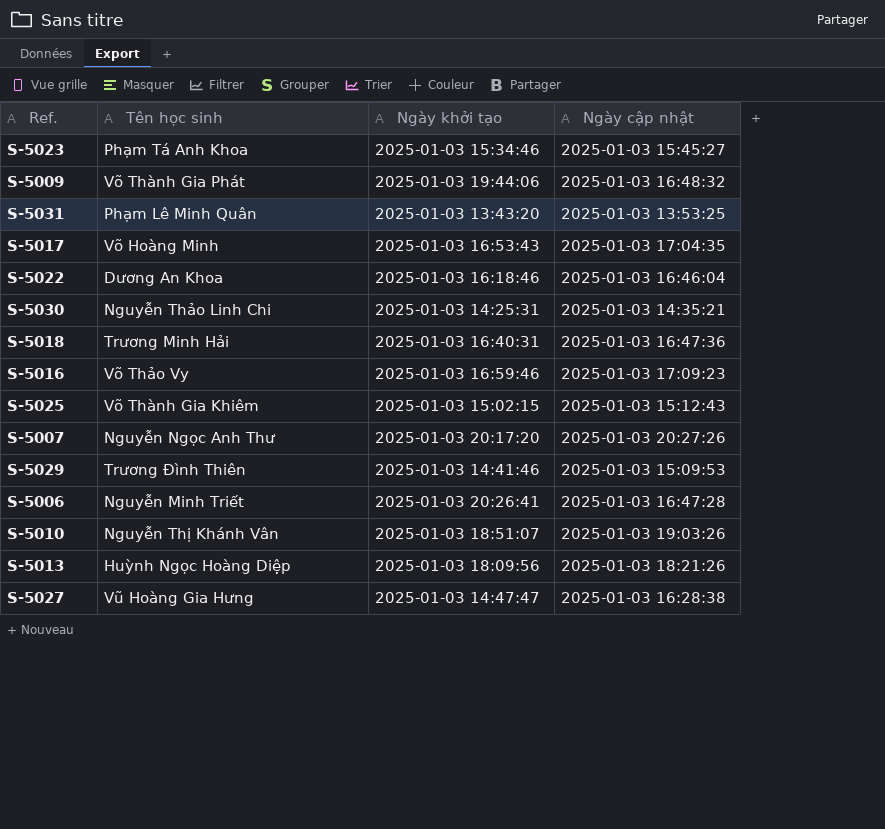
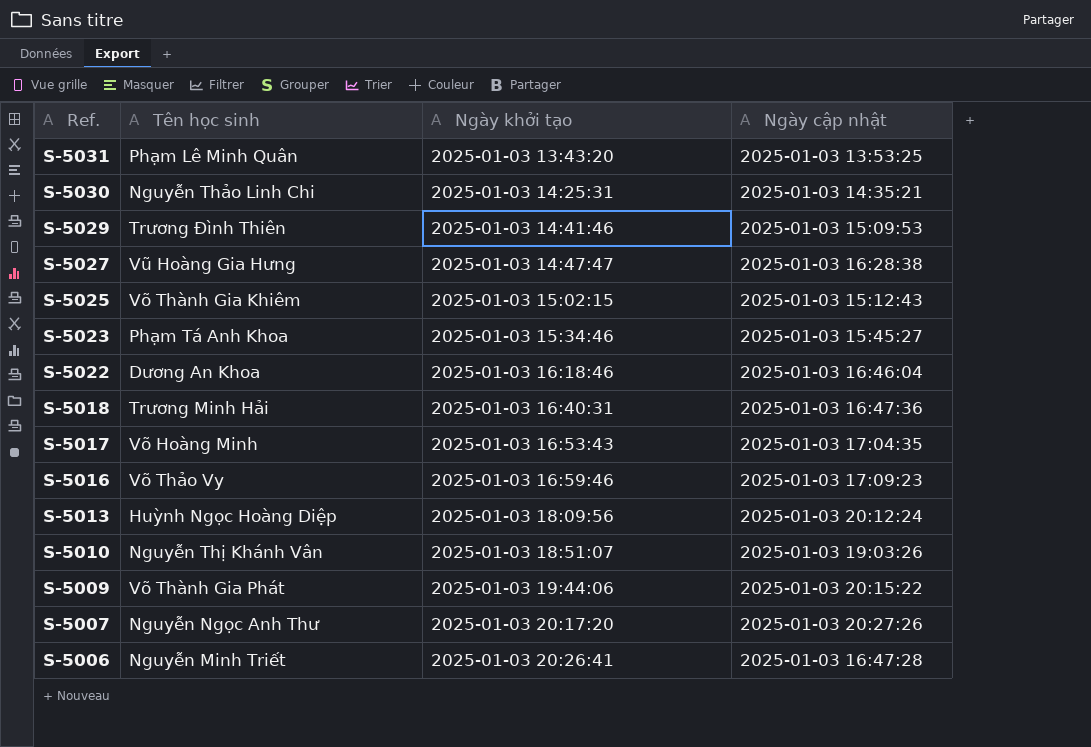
row order: none -> Ref. descending
S-5013 | Ngày cập nhật: 2025-01-03 18:21:26 -> 2025-01-03 20:12:24
S-5009 | Ngày cập nhật: 2025-01-03 16:48:32 -> 2025-01-03 20:15:22

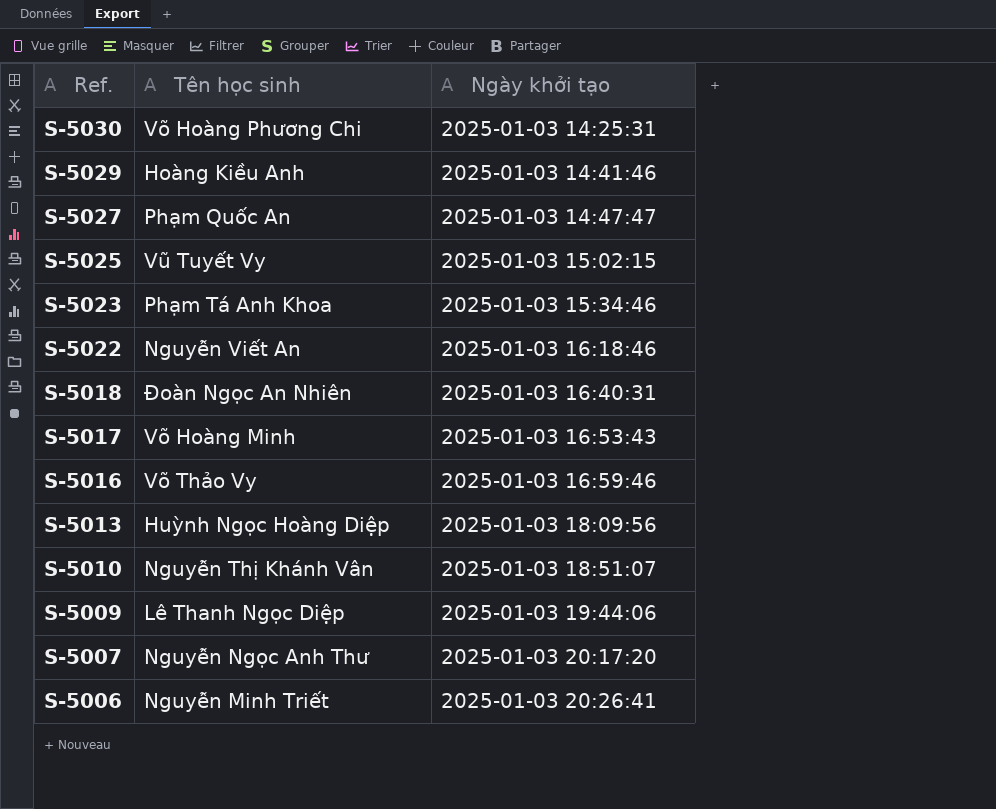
column Ngày cập nhật | position: 4 -> none
row S-5031: Phạm Lê Minh Quân | 2025-01-03 13:43:20 | 2025-01-03 13:53:25 -> none
S-5030 | Tên học sinh: Nguyễn Thảo Linh Chi -> Võ Hoàng Phương Chi
S-5029 | Tên học sinh: Trương Đình Thiên -> Hoàng Kiều Anh
S-5027 | Tên học sinh: Vũ Hoàng Gia Hưng -> Phạm Quốc An
S-5025 | Tên học sinh: Võ Thành Gia Khiêm -> Vũ Tuyết Vy
S-5022 | Tên học sinh: Dương An Khoa -> Nguyễn Viết An
S-5018 | Tên học sinh: Trương Minh Hải -> Đoàn Ngọc An Nhiên
S-5009 | Tên học sinh: Võ Thành Gia Phát -> Lê Thanh Ngọc Diệp

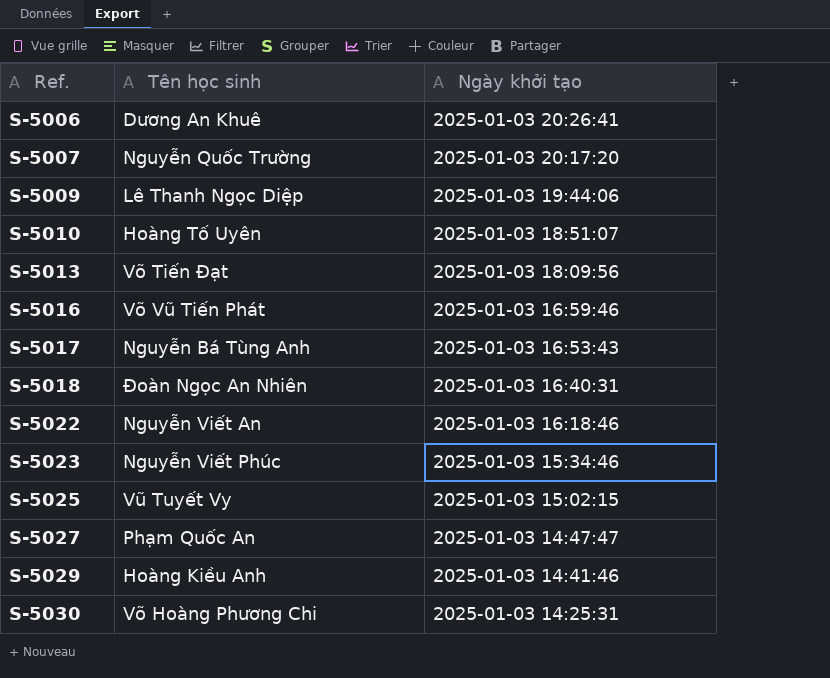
row order: Ref. descending -> Ref. ascending
S-5006 | Tên học sinh: Nguyễn Minh Triết -> Dương An Khuê
S-5007 | Tên học sinh: Nguyễn Ngọc Anh Thư -> Nguyễn Quốc Trường
S-5010 | Tên học sinh: Nguyễn Thị Khánh Vân -> Hoàng Tố Uyên
S-5013 | Tên học sinh: Huỳnh Ngọc Hoàng Diệp -> Võ Tiến Đạt
S-5016 | Tên học sinh: Võ Thảo Vy -> Võ Vũ Tiến Phát
S-5017 | Tên học sinh: Võ Hoàng Minh -> Nguyễn Bá Tùng Anh
S-5023 | Tên học sinh: Phạm Tá Anh Khoa -> Nguyễn Viết Phúc

